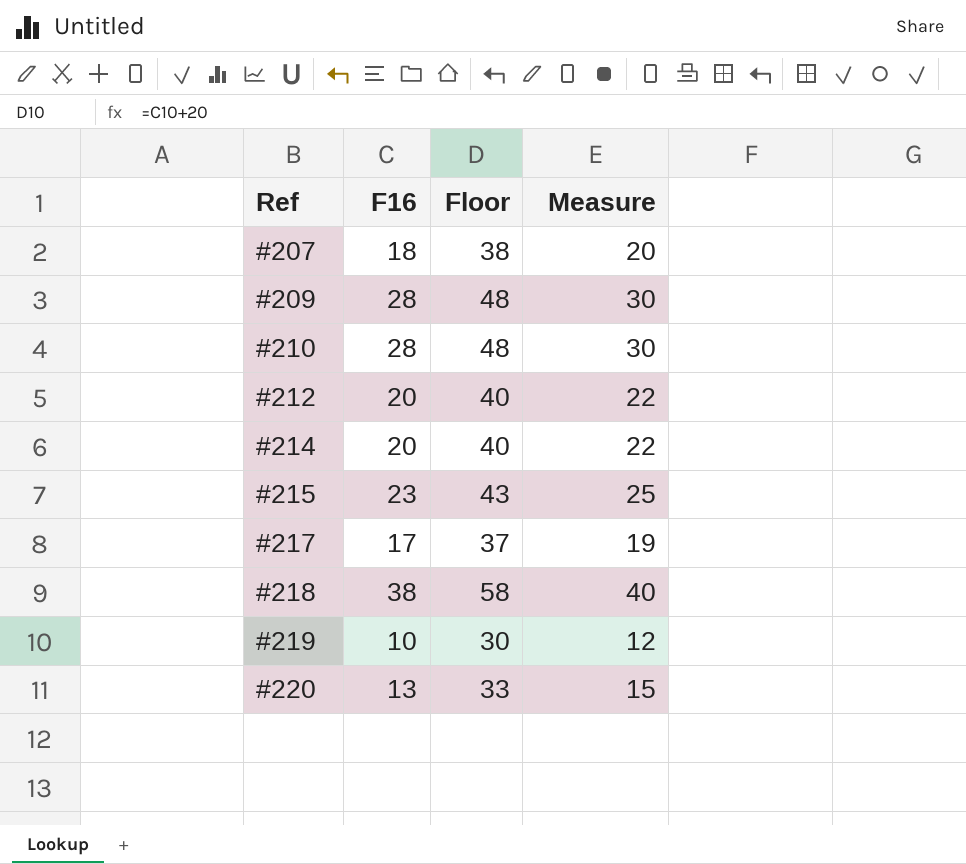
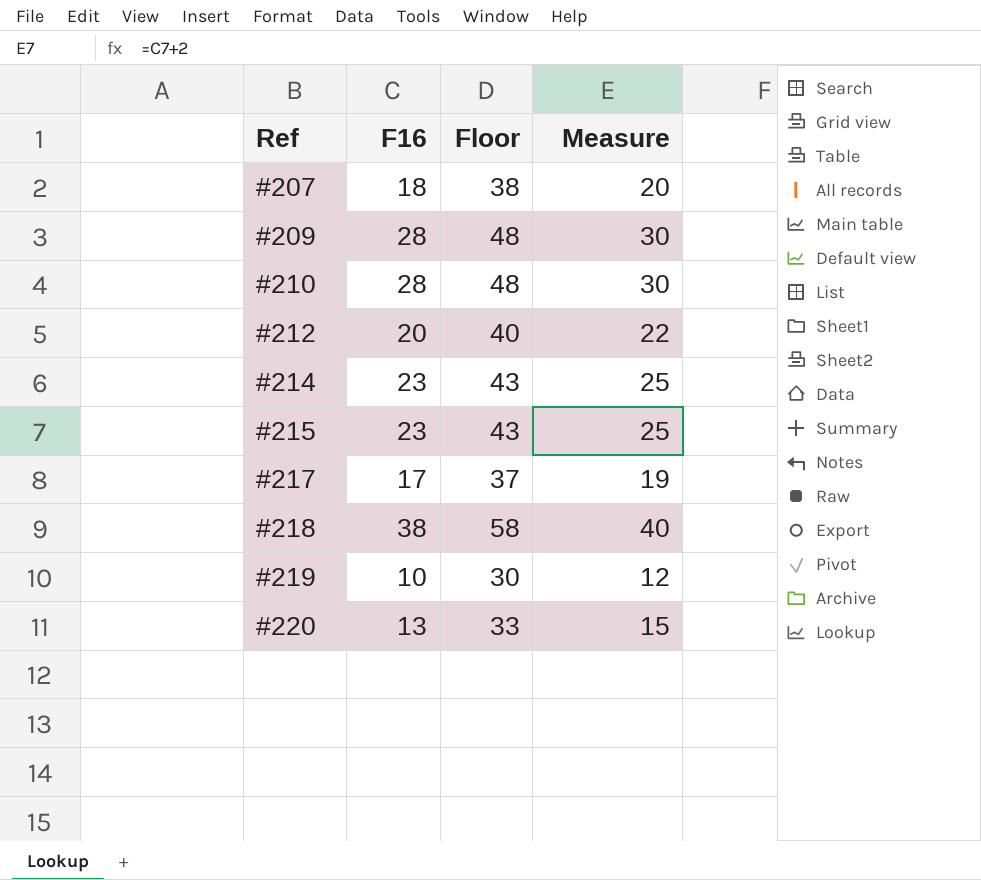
#214 | F16: 20 -> 23
#214 | Floor: 40 -> 43
#214 | Measure: 22 -> 25

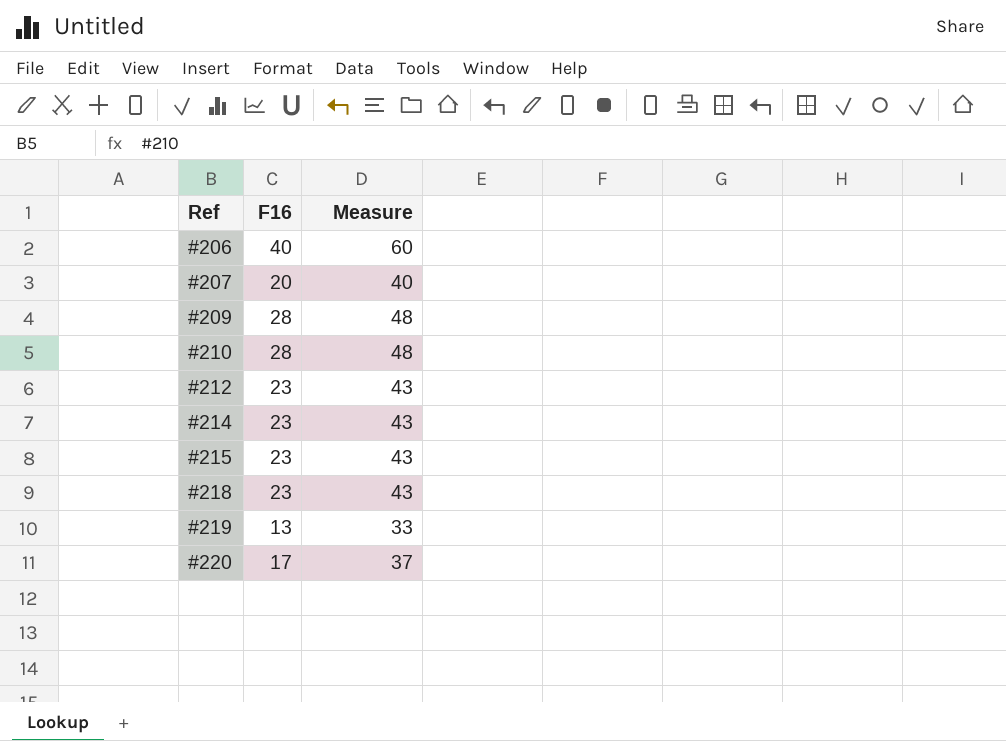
column Floor | formula: [F16] + 20 -> none
column Measure | formula: [F16] + 2 -> [F16] + 20
row #217: 17 | 37 | 19 -> none
row #206: none -> 40 | 60
#207 | F16: 18 -> 20
#212 | F16: 20 -> 23
#218 | F16: 38 -> 23
#219 | F16: 10 -> 13
#220 | F16: 13 -> 17

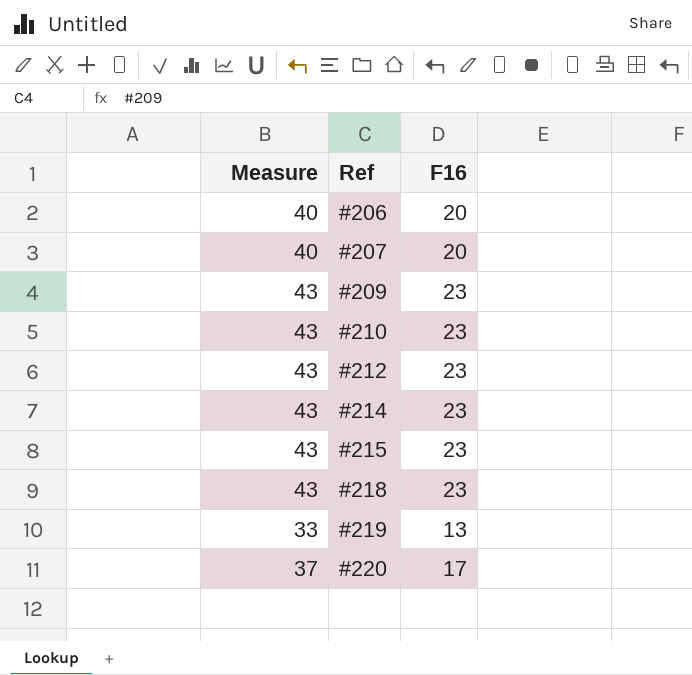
column Measure | position: 3 -> 1
#206 | Measure: 60 -> 40
#206 | F16: 40 -> 20
#209 | Measure: 48 -> 43
#209 | F16: 28 -> 23
#210 | Measure: 48 -> 43
#210 | F16: 28 -> 23

